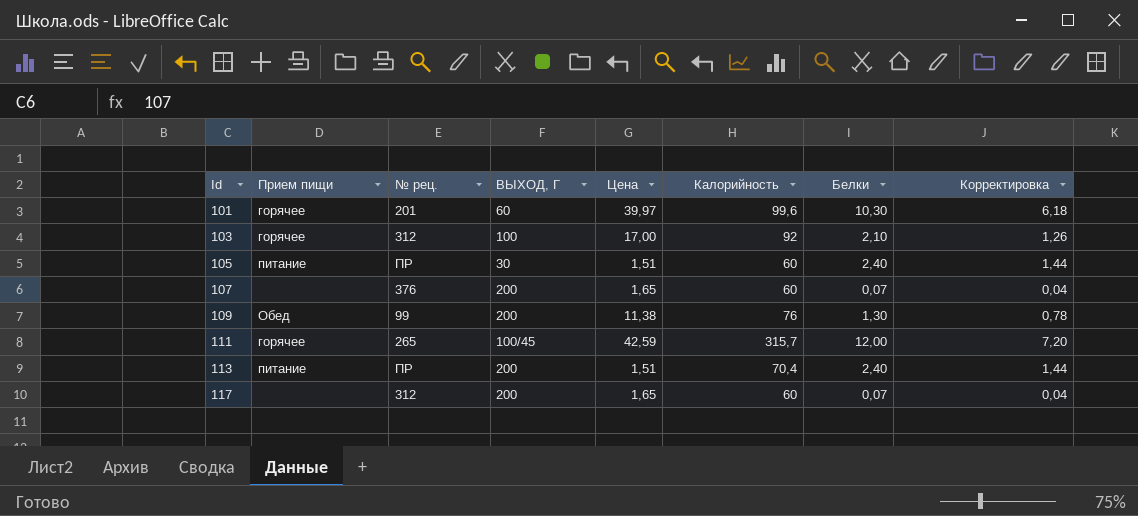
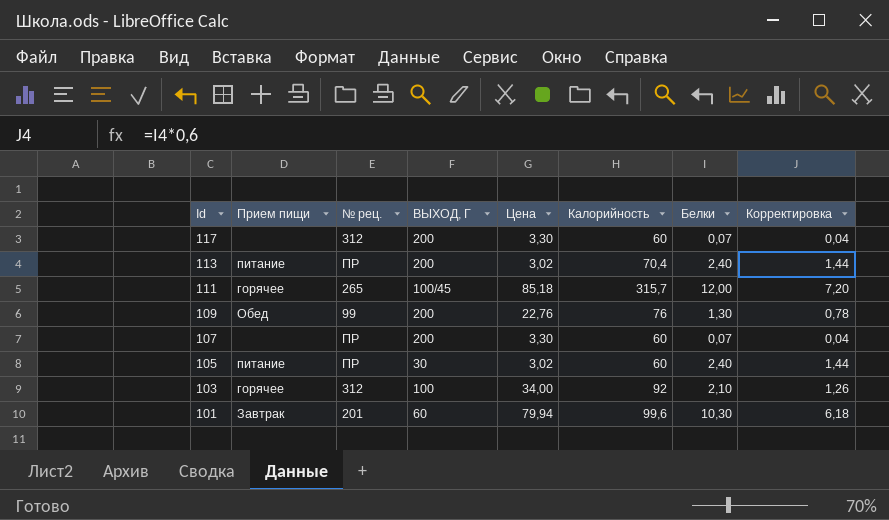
row order: Id ascending -> Id descending
117 | Цена: 1,65 -> 3,30
113 | Цена: 1,51 -> 3,02
111 | Цена: 42,59 -> 85,18
109 | Цена: 11,38 -> 22,76
107 | № рец.: 376 -> ПР
107 | Цена: 1,65 -> 3,30
105 | Цена: 1,51 -> 3,02
103 | Цена: 17,00 -> 34,00
101 | Прием пищи: горячее -> Завтрак
101 | Цена: 39,97 -> 79,94

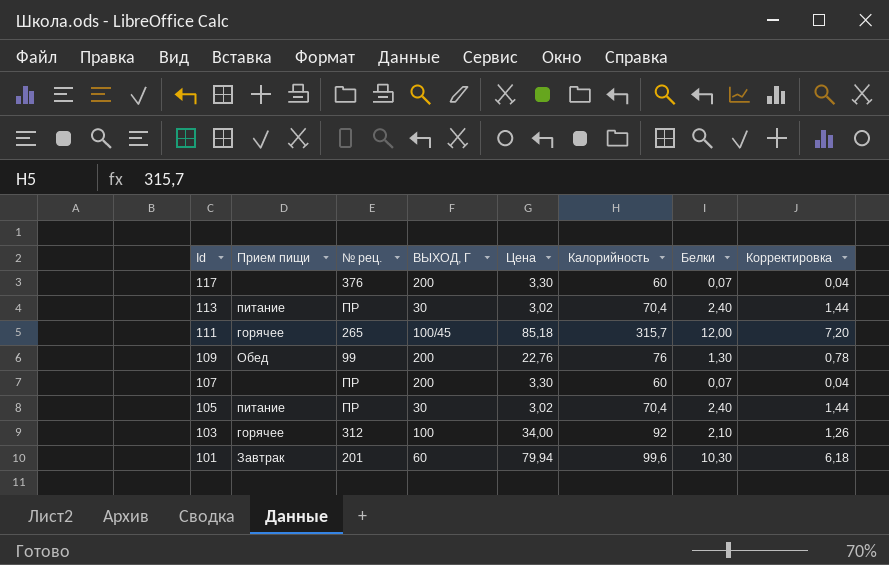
117 | № рец.: 312 -> 376
113 | ВЫХОД, Г: 200 -> 30
105 | Калорийность: 60 -> 70,4

